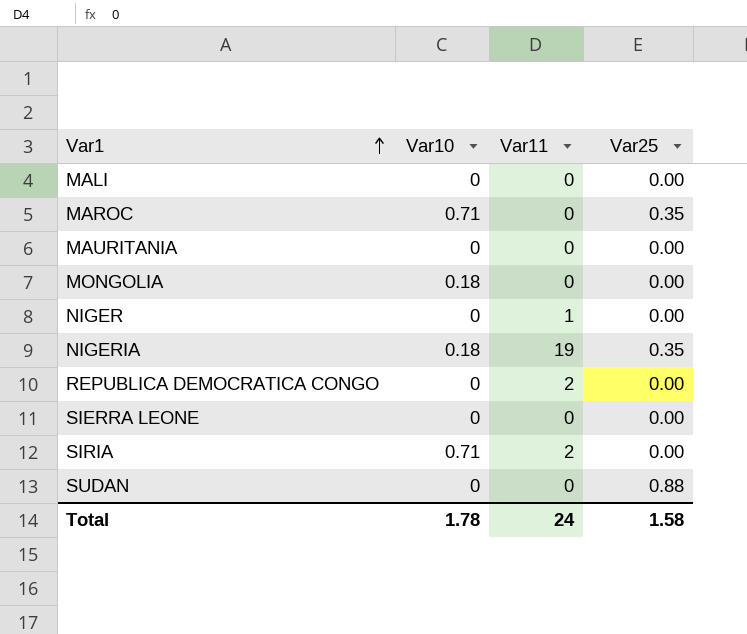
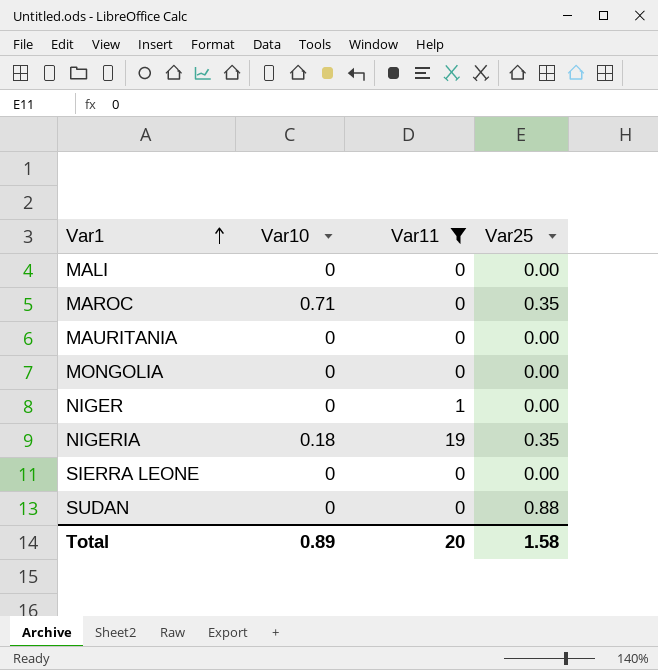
filter: none -> Var11 != 2
MONGOLIA | Var10: 0.18 -> 0
Total | Var10: 1.78 -> 0.89
Total | Var11: 24 -> 20

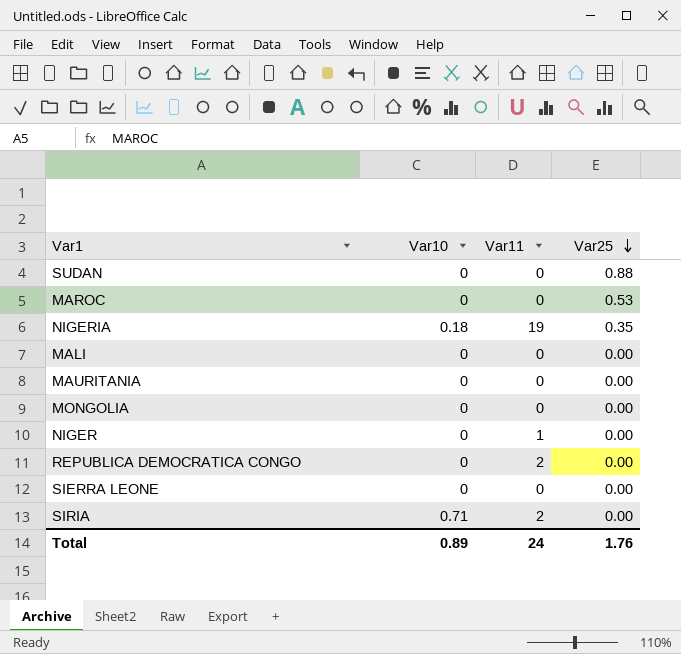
filter: Var11 != 2 -> none
row order: Var1 ascending -> Var25 descending
MAROC | Var10: 0.71 -> 0
MAROC | Var25: 0.35 -> 0.53
Total | Var11: 20 -> 24
Total | Var25: 1.58 -> 1.76

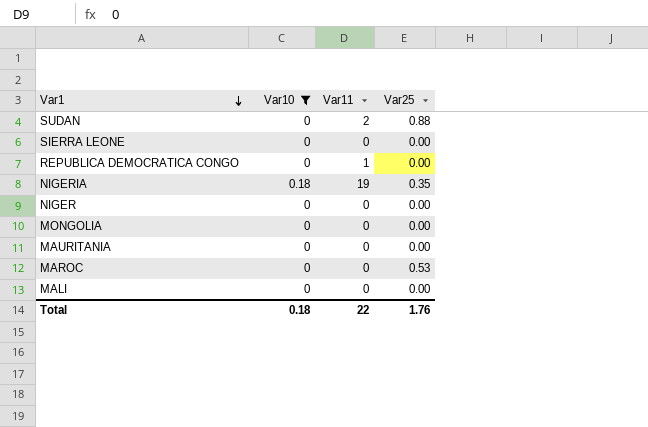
filter: none -> Var10 != 0.71
row order: Var25 descending -> Var1 descending
SUDAN | Var11: 0 -> 2
REPUBLICA DEMOCRATICA CONGO | Var11: 2 -> 1
NIGER | Var11: 1 -> 0
Total | Var10: 0.89 -> 0.18
Total | Var11: 24 -> 22

